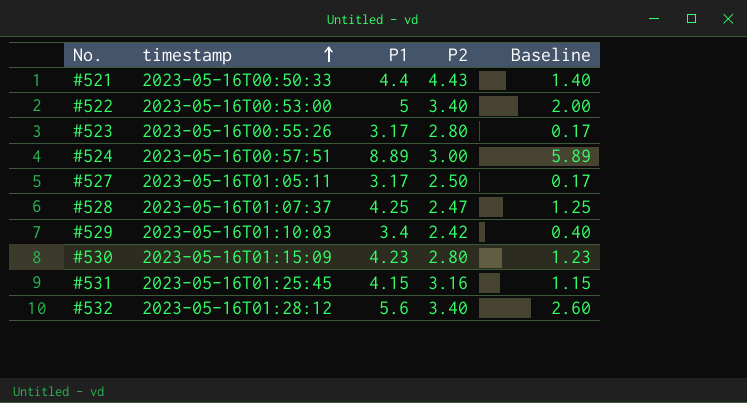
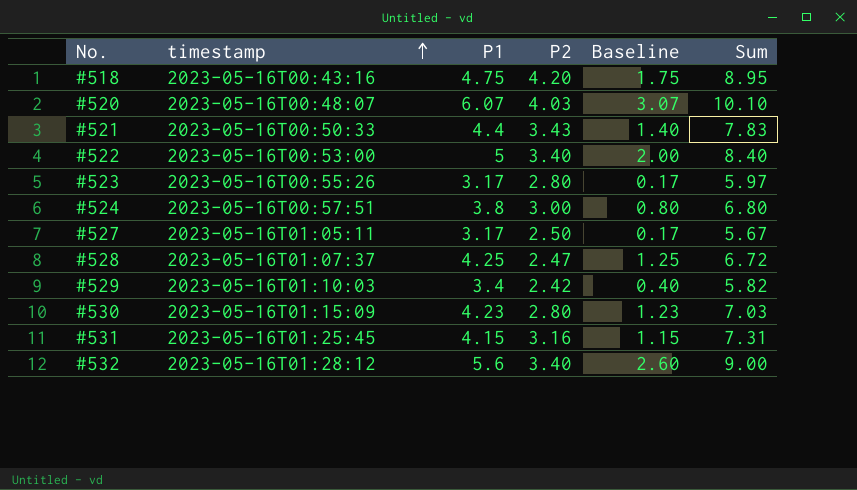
column Sum | formula: none -> [P1] + [P2]
row #518: none -> 2023-05-16T00:43:16 | 4.75 | 4.20 | 1.75 | 8.95
row #520: none -> 2023-05-16T00:48:07 | 6.07 | 4.03 | 3.07 | 10.10
#521 | P2: 4.43 -> 3.43
#524 | P1: 8.89 -> 3.8
#524 | Baseline: 5.89 -> 0.80

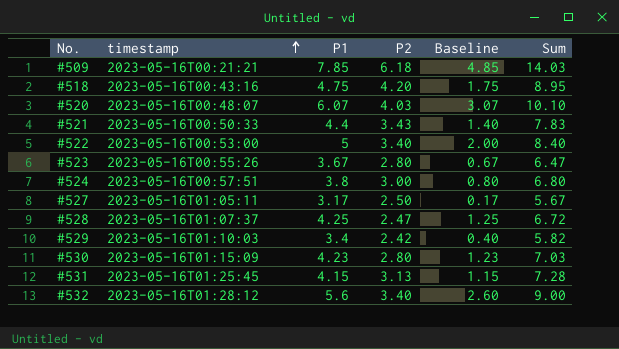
row #509: none -> 2023-05-16T00:21:21 | 7.85 | 6.18 | 4.85 | 14.03
#523 | P1: 3.17 -> 3.67
#523 | Baseline: 0.17 -> 0.67
#523 | Sum: 5.97 -> 6.47
#531 | P2: 3.16 -> 3.13
#531 | Sum: 7.31 -> 7.28

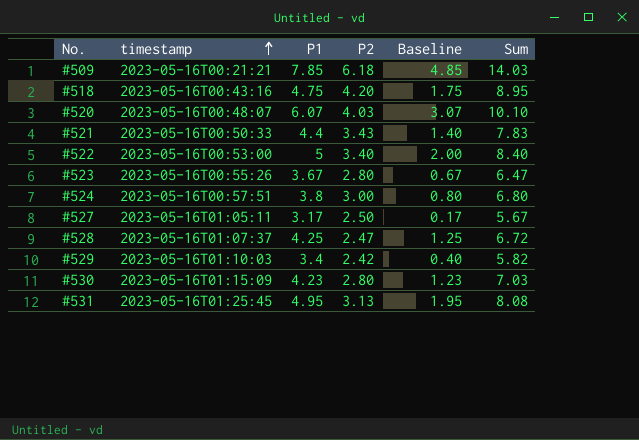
row #532: 2023-05-16T01:28:12 | 5.6 | 3.40 | 2.60 | 9.00 -> none
#531 | P1: 4.15 -> 4.95
#531 | Baseline: 1.15 -> 1.95
#531 | Sum: 7.28 -> 8.08

